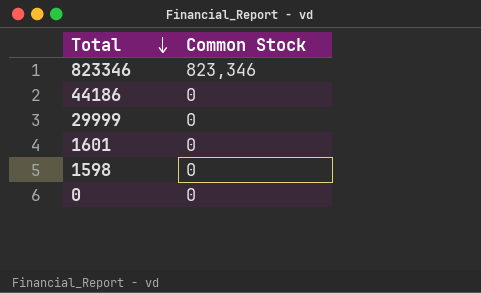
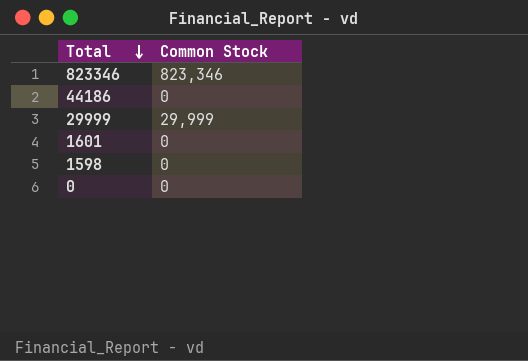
29999 | Common Stock: 0 -> 29,999

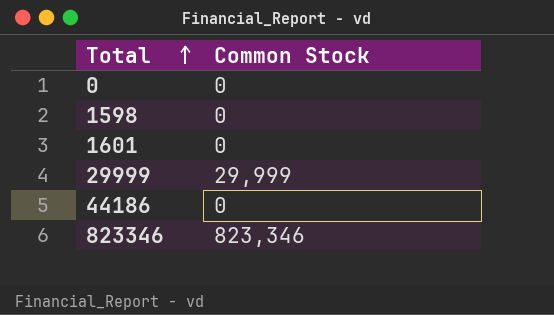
row order: Total descending -> Total ascending

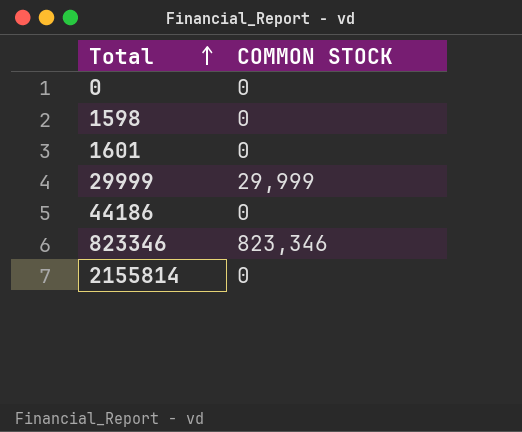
column name: Common Stock -> COMMON STOCK
row 2155814: none -> 0

